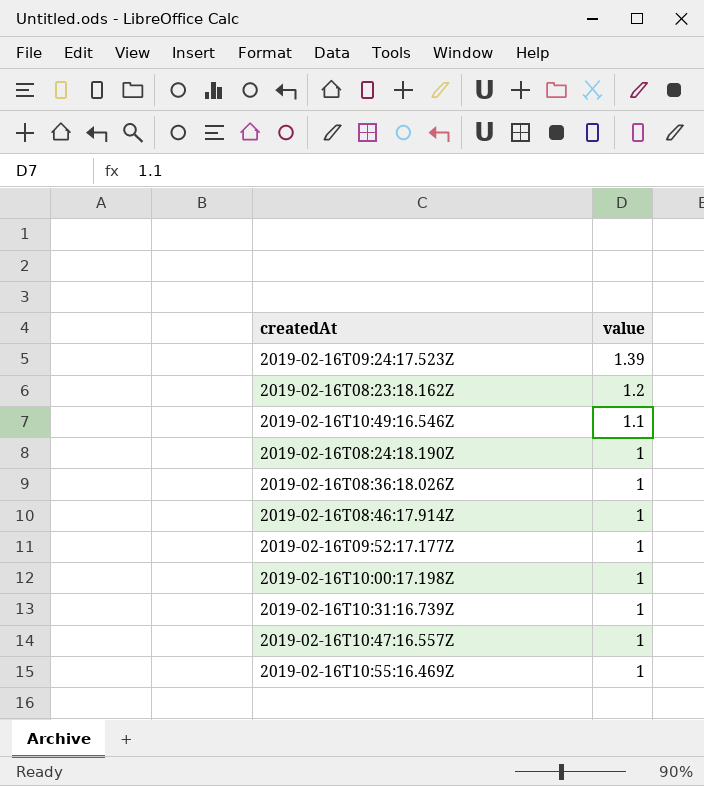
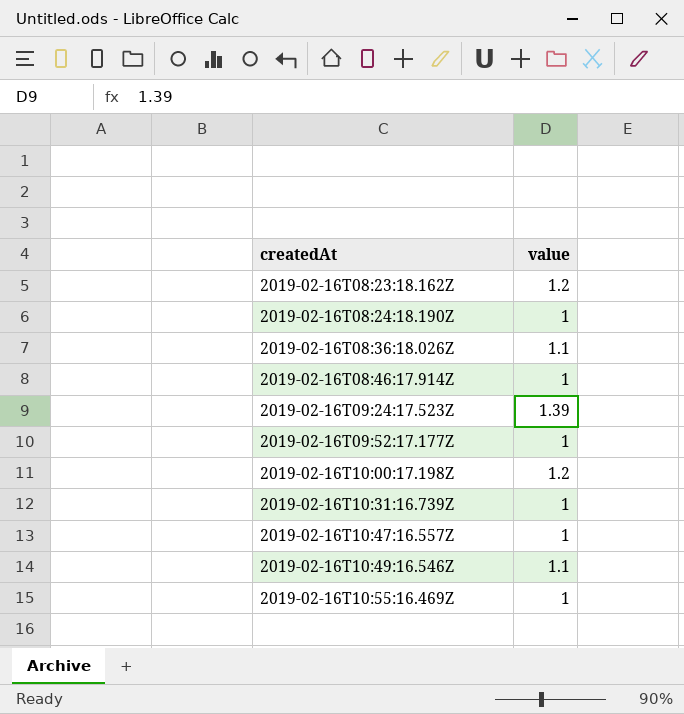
row order: value descending -> createdAt ascending
2019-02-16T08:36:18.026Z | value: 1 -> 1.1
2019-02-16T10:00:17.198Z | value: 1 -> 1.2

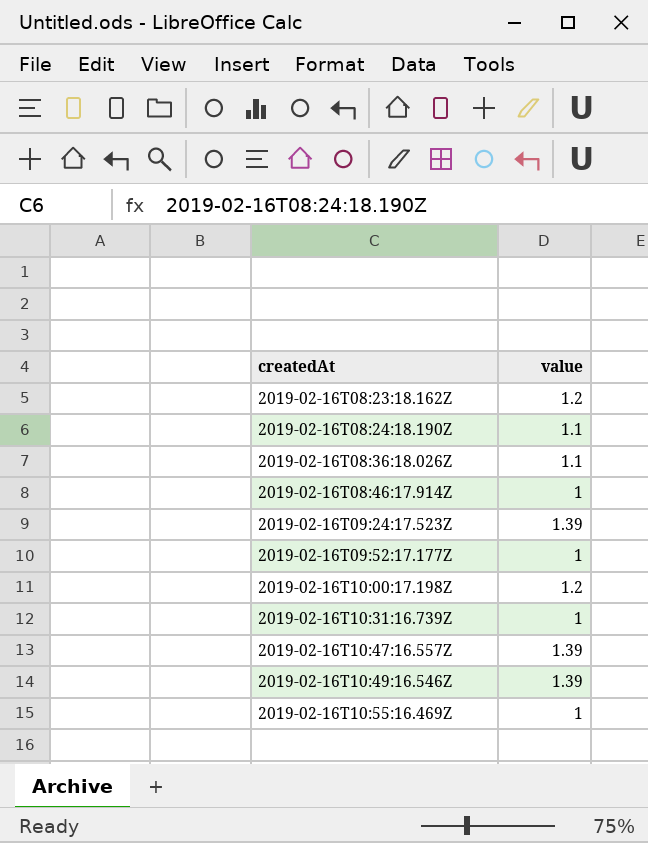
2019-02-16T08:24:18.190Z | value: 1 -> 1.1
2019-02-16T10:47:16.557Z | value: 1 -> 1.39
2019-02-16T10:49:16.546Z | value: 1.1 -> 1.39

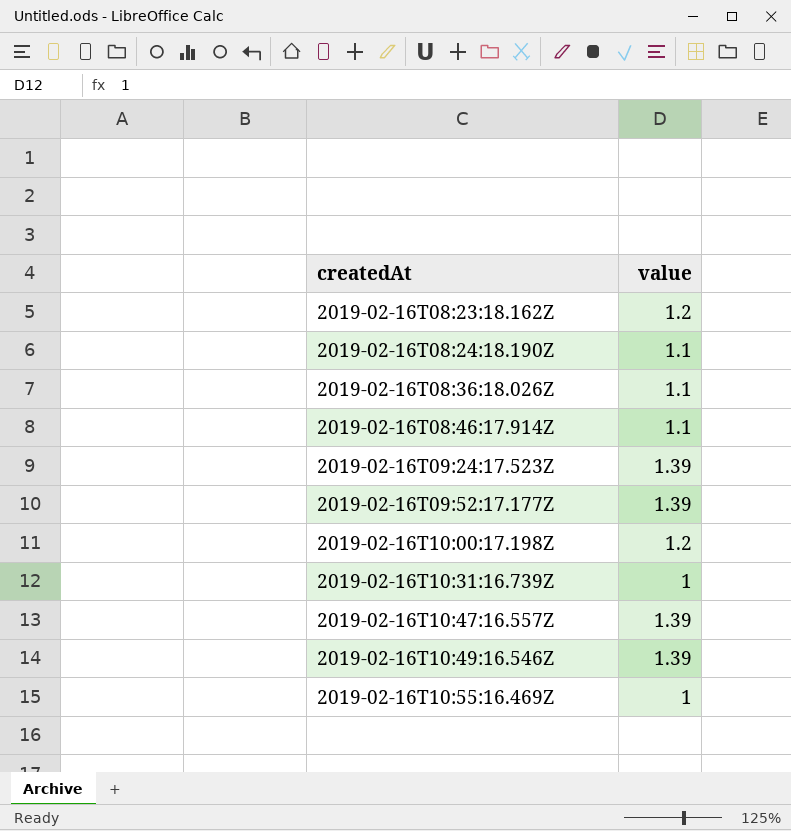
2019-02-16T08:46:17.914Z | value: 1 -> 1.1
2019-02-16T09:52:17.177Z | value: 1 -> 1.39

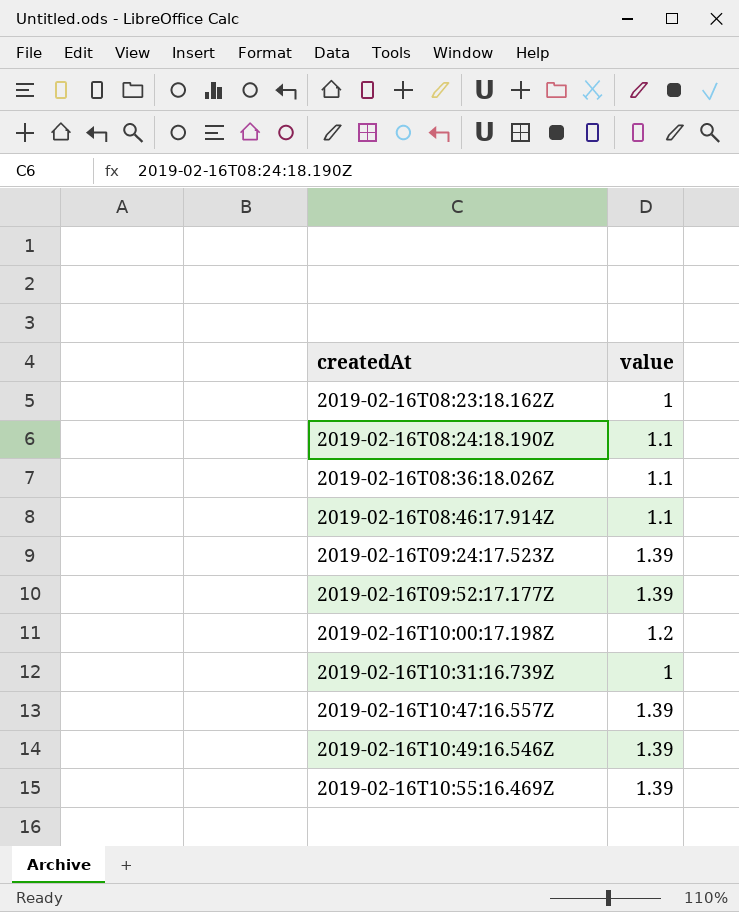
2019-02-16T08:23:18.162Z | value: 1.2 -> 1
2019-02-16T10:55:16.469Z | value: 1 -> 1.39

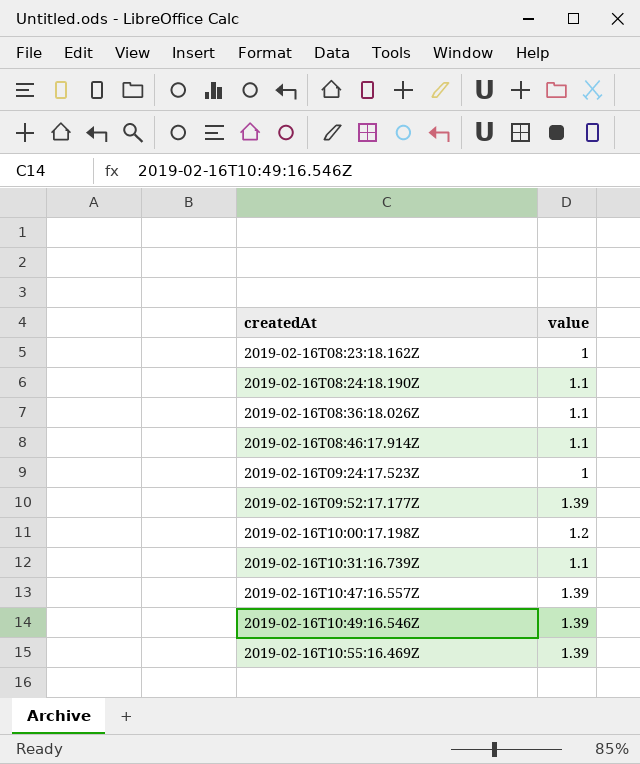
2019-02-16T09:24:17.523Z | value: 1.39 -> 1
2019-02-16T10:31:16.739Z | value: 1 -> 1.1

